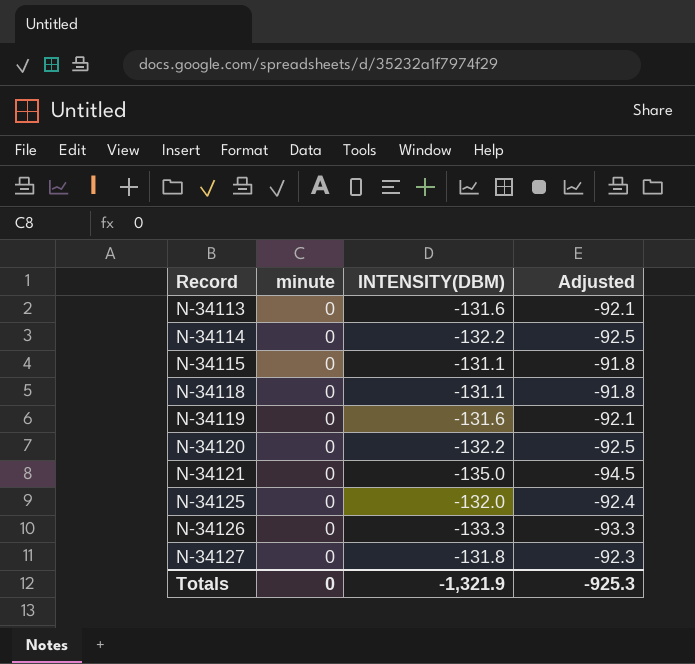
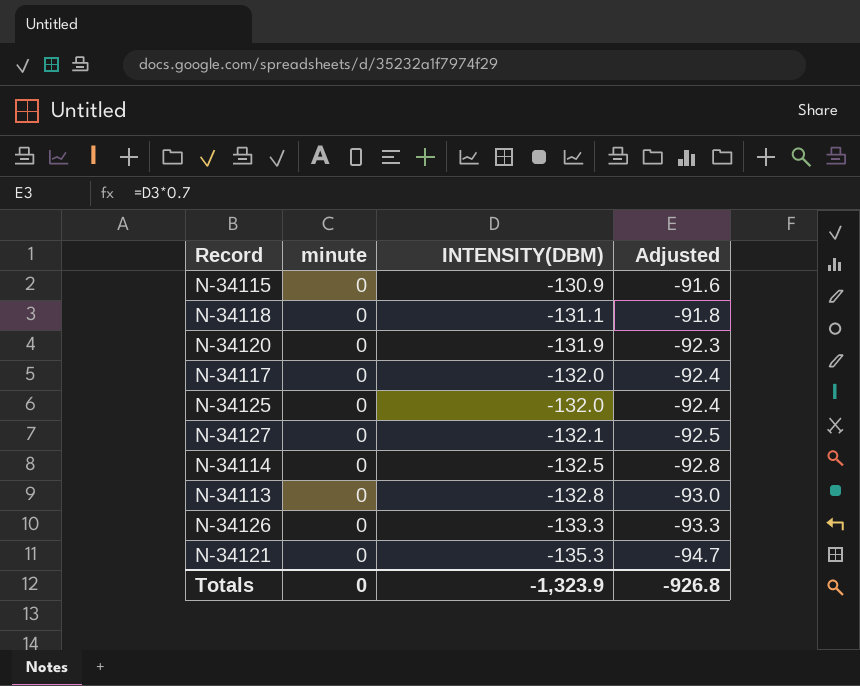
row order: Record ascending -> INTENSITY(DBM) descending
row N-34119: 0 | -131.6 | -92.1 -> none
N-34115 | INTENSITY(DBM): -131.1 -> -130.9
N-34115 | Adjusted: -91.8 -> -91.6
N-34120 | INTENSITY(DBM): -132.2 -> -131.9
N-34120 | Adjusted: -92.5 -> -92.3
row N-34117: none -> 0 | -132.0 | -92.4
N-34127 | INTENSITY(DBM): -131.8 -> -132.1
N-34127 | Adjusted: -92.3 -> -92.5
N-34114 | INTENSITY(DBM): -132.2 -> -132.5
N-34114 | Adjusted: -92.5 -> -92.8
N-34113 | INTENSITY(DBM): -131.6 -> -132.8
N-34113 | Adjusted: -92.1 -> -93.0
N-34121 | INTENSITY(DBM): -135.0 -> -135.3
N-34121 | Adjusted: -94.5 -> -94.7
Totals | INTENSITY(DBM): -1,321.9 -> -1,323.9
Totals | Adjusted: -925.3 -> -926.8

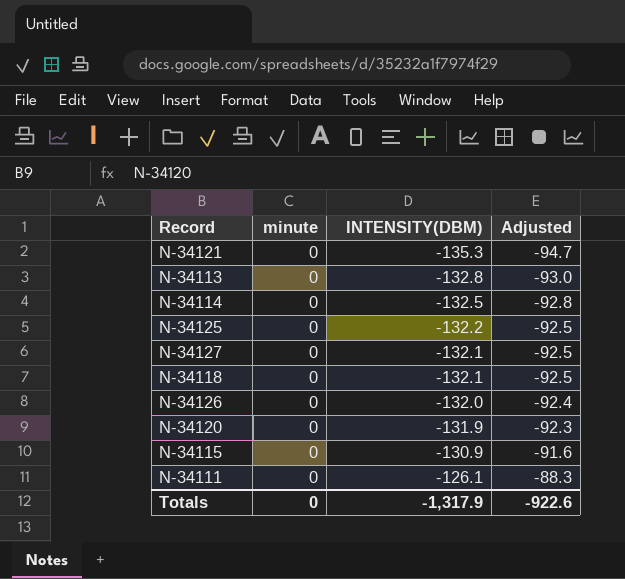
row order: INTENSITY(DBM) descending -> INTENSITY(DBM) ascending
row N-34117: 0 | -132.0 | -92.4 -> none
N-34125 | INTENSITY(DBM): -132.0 -> -132.2
N-34125 | Adjusted: -92.4 -> -92.5
N-34118 | INTENSITY(DBM): -131.1 -> -132.1
N-34118 | Adjusted: -91.8 -> -92.5
N-34126 | INTENSITY(DBM): -133.3 -> -132.0
N-34126 | Adjusted: -93.3 -> -92.4
row N-34111: none -> 0 | -126.1 | -88.3
Totals | INTENSITY(DBM): -1,323.9 -> -1,317.9
Totals | Adjusted: -926.8 -> -922.6

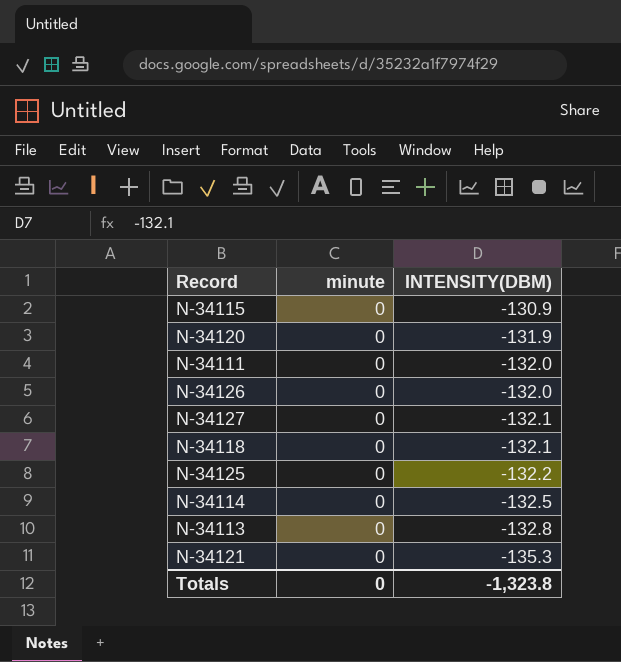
row order: INTENSITY(DBM) ascending -> INTENSITY(DBM) descending
column Adjusted | formula: [INTENSITY(DBM)] * 0.7 -> none
N-34111 | INTENSITY(DBM): -126.1 -> -132.0
Totals | INTENSITY(DBM): -1,317.9 -> -1,323.8

